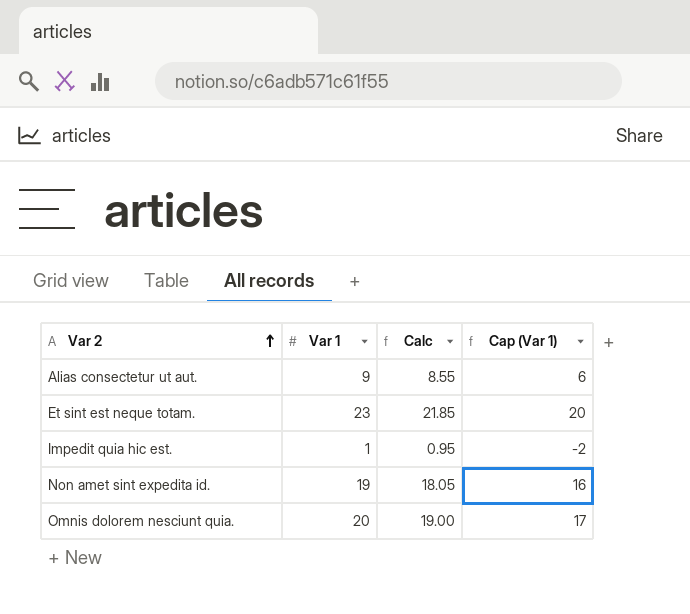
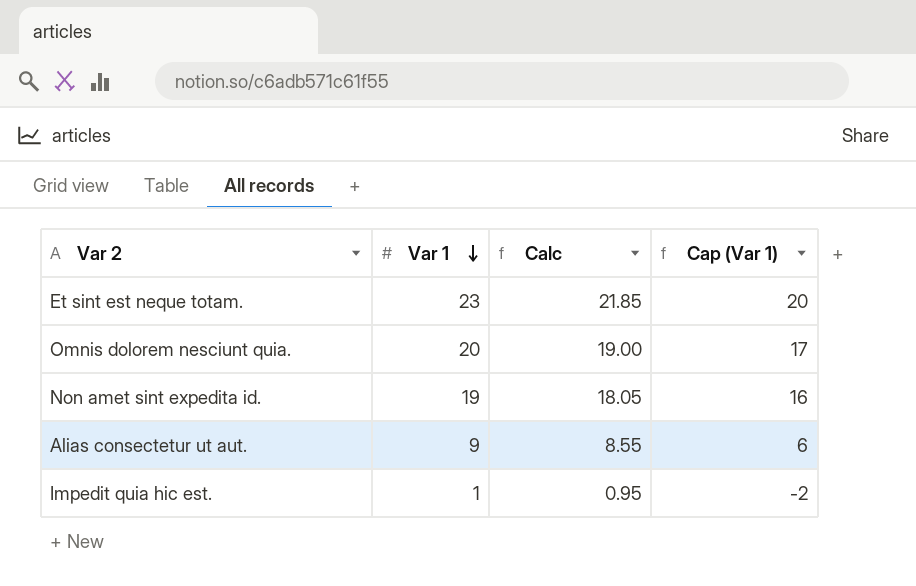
row order: Var 2 ascending -> Var 1 descending

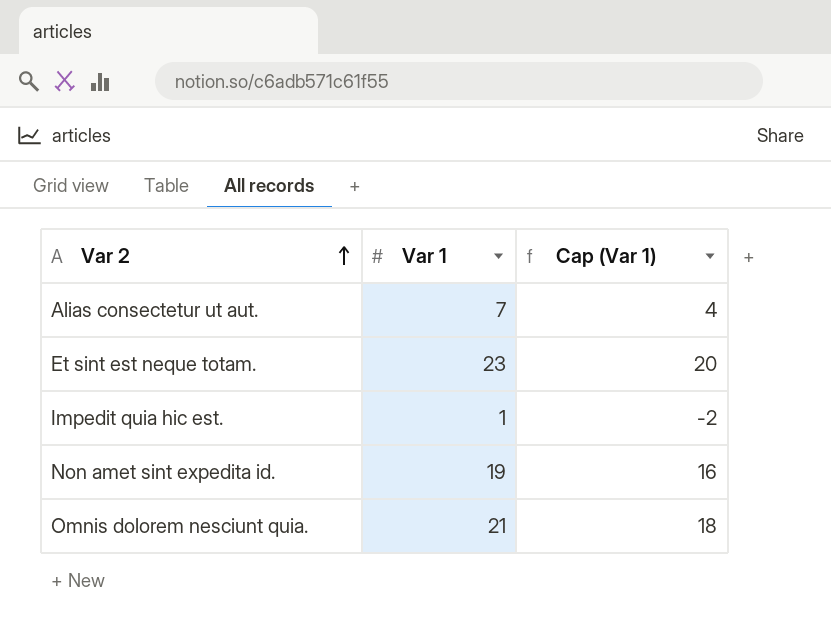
row order: Var 1 descending -> Var 2 ascending
column Calc | formula: [Var 1] * 0.95 -> none
Alias consectetur ut aut. | Var 1: 9 -> 7
Alias consectetur ut aut. | Cap (Var 1): 6 -> 4
Omnis dolorem nesciunt quia. | Var 1: 20 -> 21
Omnis dolorem nesciunt quia. | Cap (Var 1): 17 -> 18

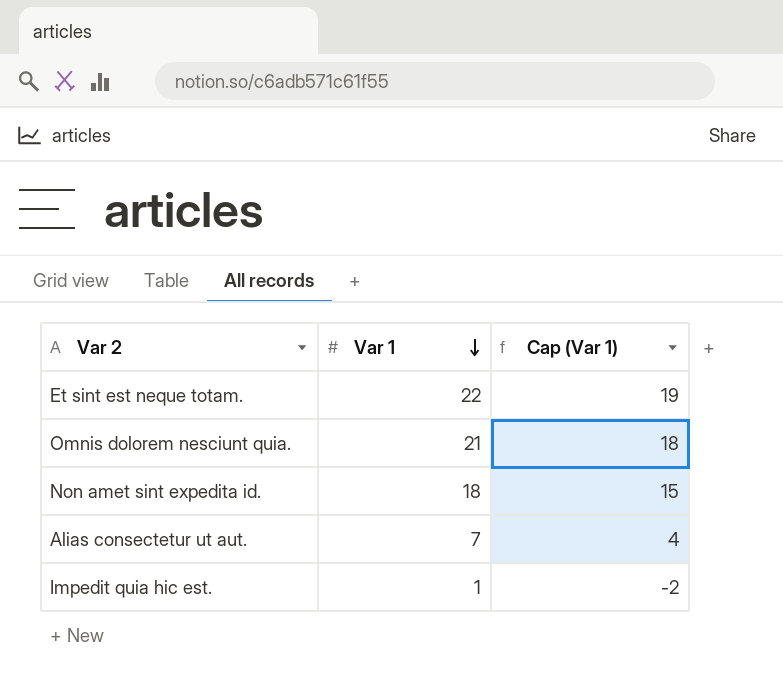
row order: Var 2 ascending -> Var 1 descending
Et sint est neque totam. | Var 1: 23 -> 22
Et sint est neque totam. | Cap (Var 1): 20 -> 19
Non amet sint expedita id. | Var 1: 19 -> 18
Non amet sint expedita id. | Cap (Var 1): 16 -> 15

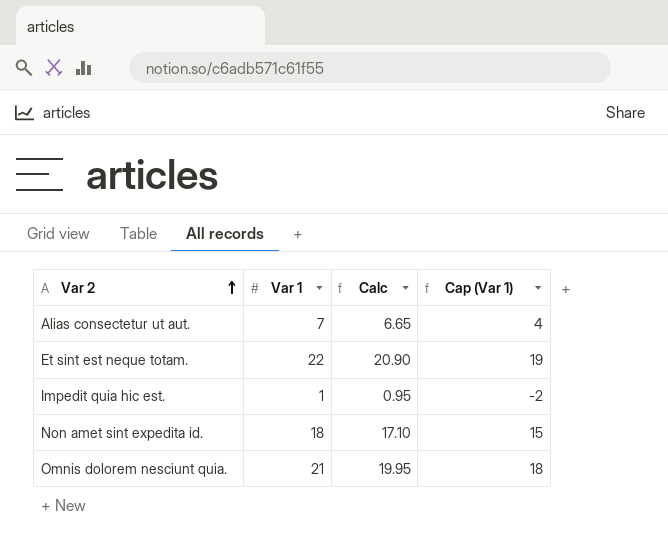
row order: Var 1 descending -> Var 2 ascending
column Calc | formula: none -> [Var 1] * 0.95

